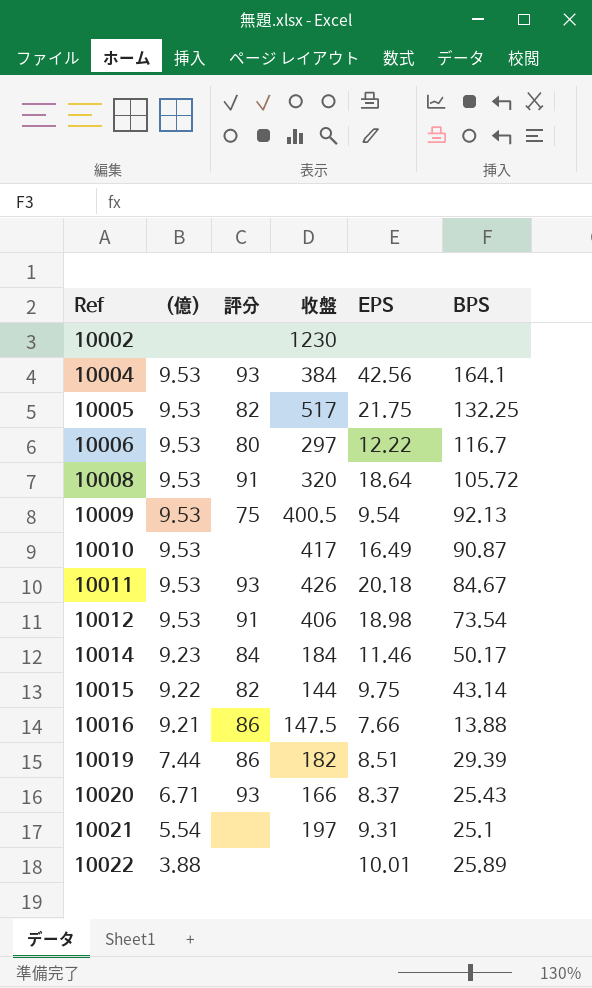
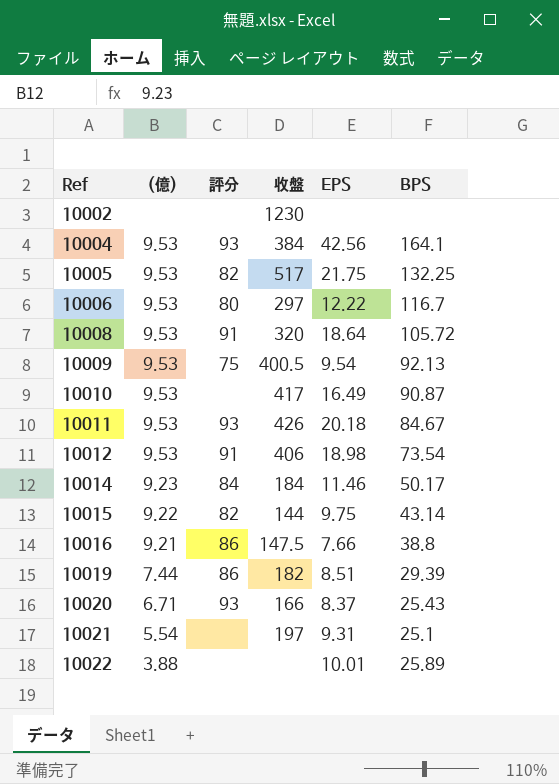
10016 | BPS: 13.88 -> 38.8

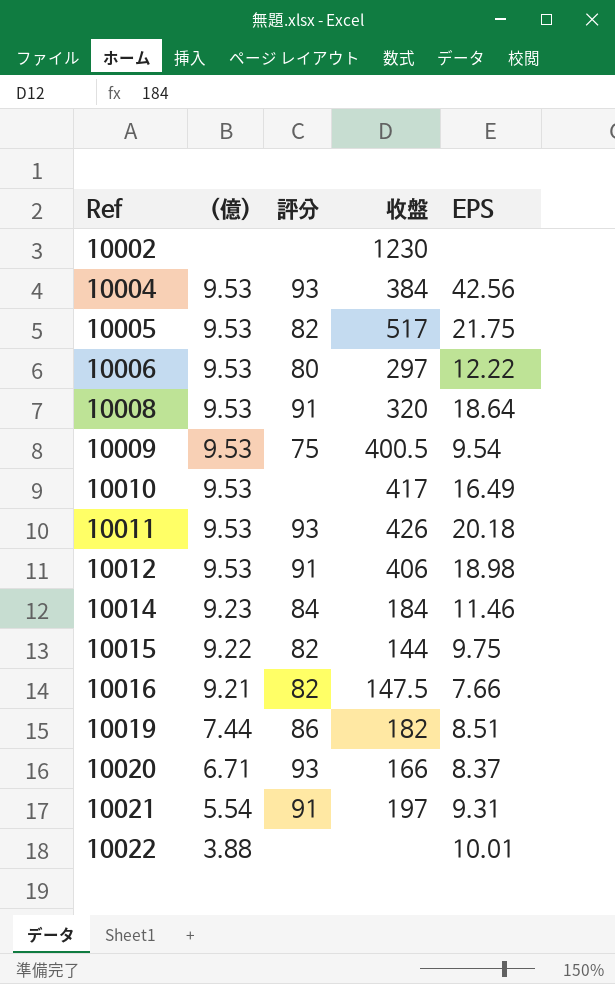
column BPS | position: 6 -> none
10016 | 評分: 86 -> 82
10021 | 評分: none -> 91

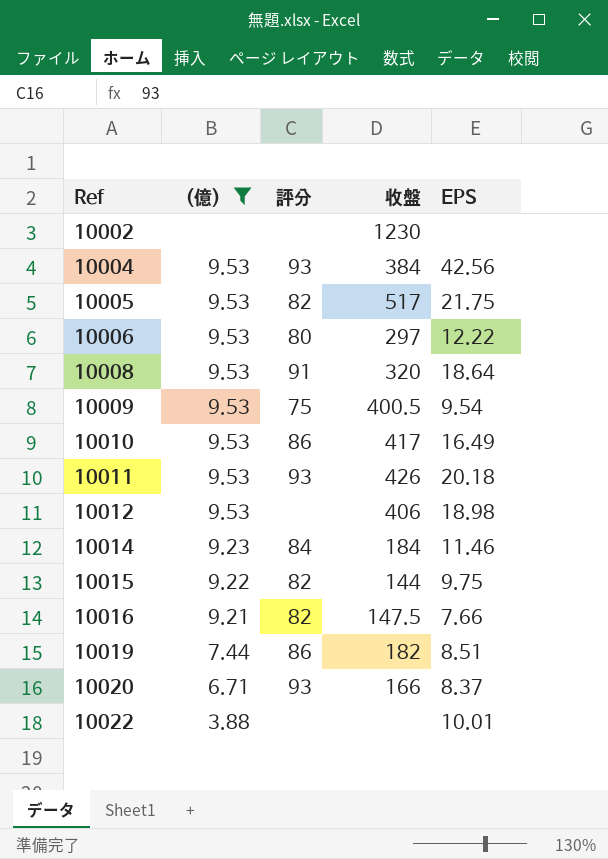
filter: none -> (億) != 5.54
10010 | 評分: none -> 86
10012 | 評分: 91 -> none

